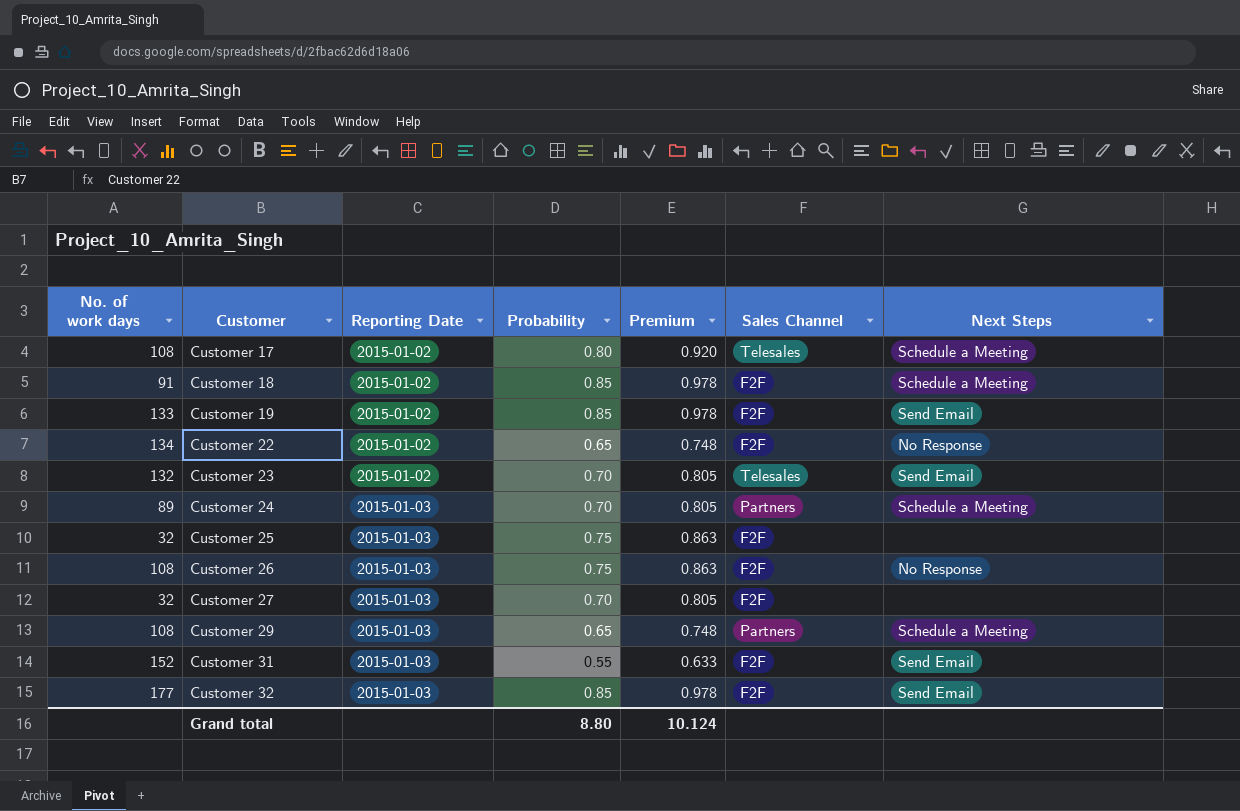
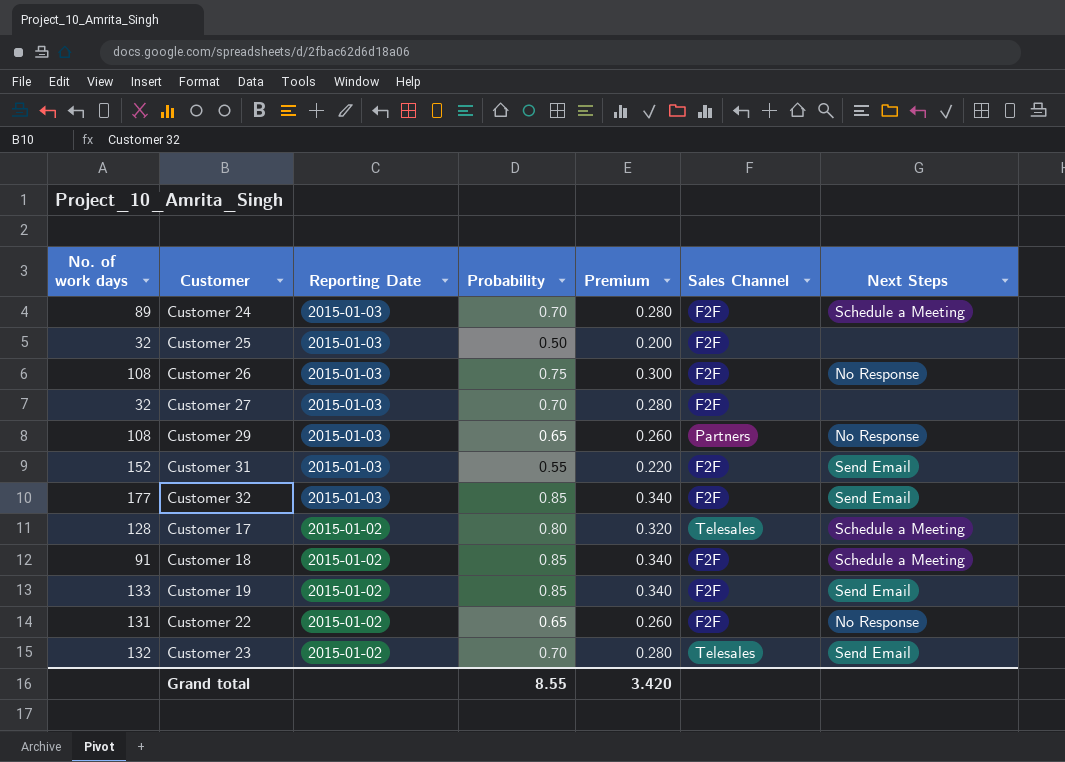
row order: Customer ascending -> Reporting Date descending
column Premium | formula: [Probability] * 1.15 -> [Probability] * 0.4
Customer 24 | Sales Channel: Partners -> F2F
Customer 25 | Probability: 0.75 -> 0.50
Customer 29 | Next Steps: Schedule a Meeting -> No Response
Customer 17 | No. of work days: 108 -> 128
Customer 22 | No. of work days: 134 -> 131
Grand total | Probability: 8.80 -> 8.55
Grand total | Premium: 10.124 -> 3.420

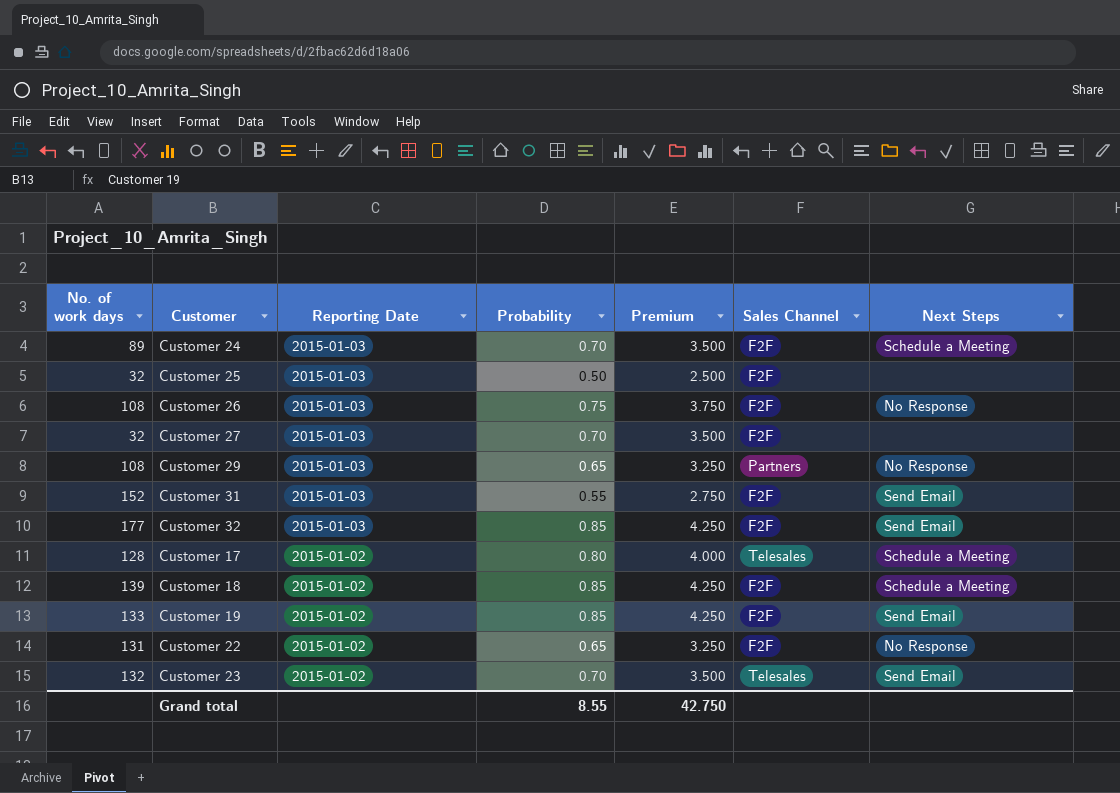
column Premium | formula: [Probability] * 0.4 -> [Probability] * 5
Customer 18 | No. of work days: 91 -> 139
Grand total | Premium: 3.420 -> 42.750

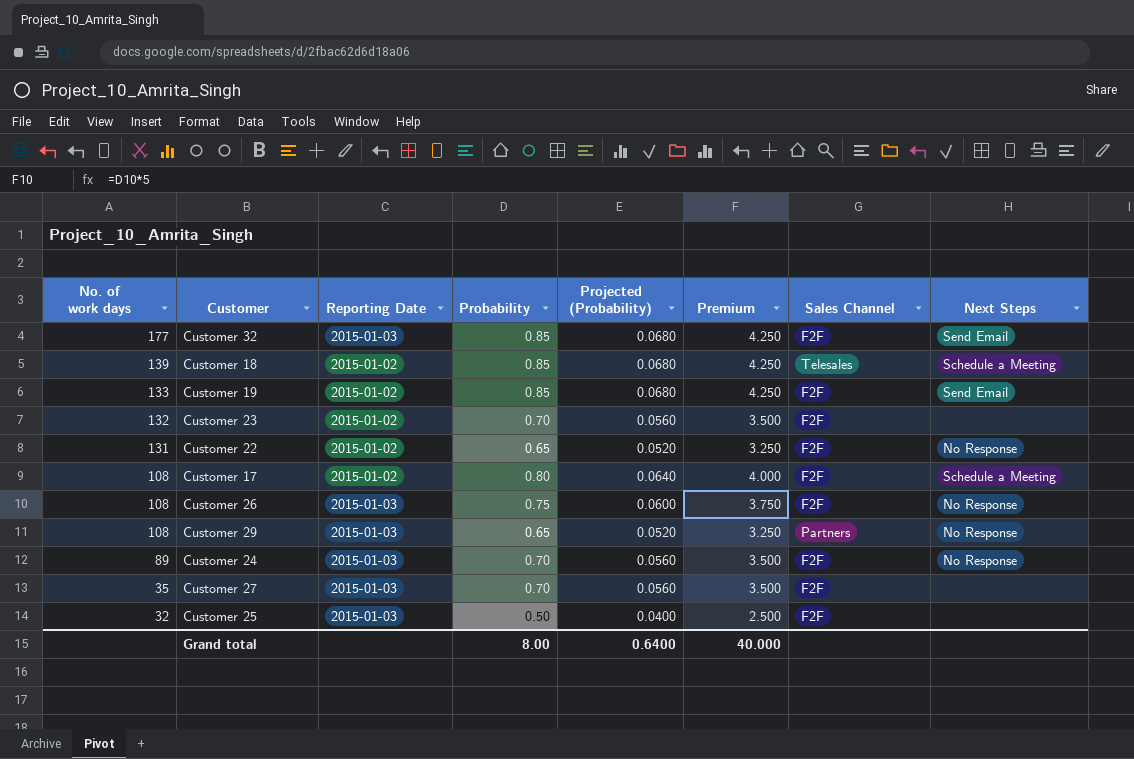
row order: Reporting Date descending -> No. of work days descending
column Projected (Probability) | formula: none -> [Probability] * 0.08
row Customer 31: 152 | 2015-01-03 | 0.55 | 2.750 | F2F | Send Email -> none
Customer 18 | Sales Channel: F2F -> Telesales
Customer 23 | Sales Channel: Telesales -> F2F
Customer 23 | Next Steps: Send Email -> none
Customer 17 | No. of work days: 128 -> 108
Customer 17 | Sales Channel: Telesales -> F2F
Customer 24 | Next Steps: Schedule a Meeting -> No Response
Customer 27 | No. of work days: 32 -> 35
Grand total | Probability: 8.55 -> 8.00
Grand total | Premium: 42.750 -> 40.000

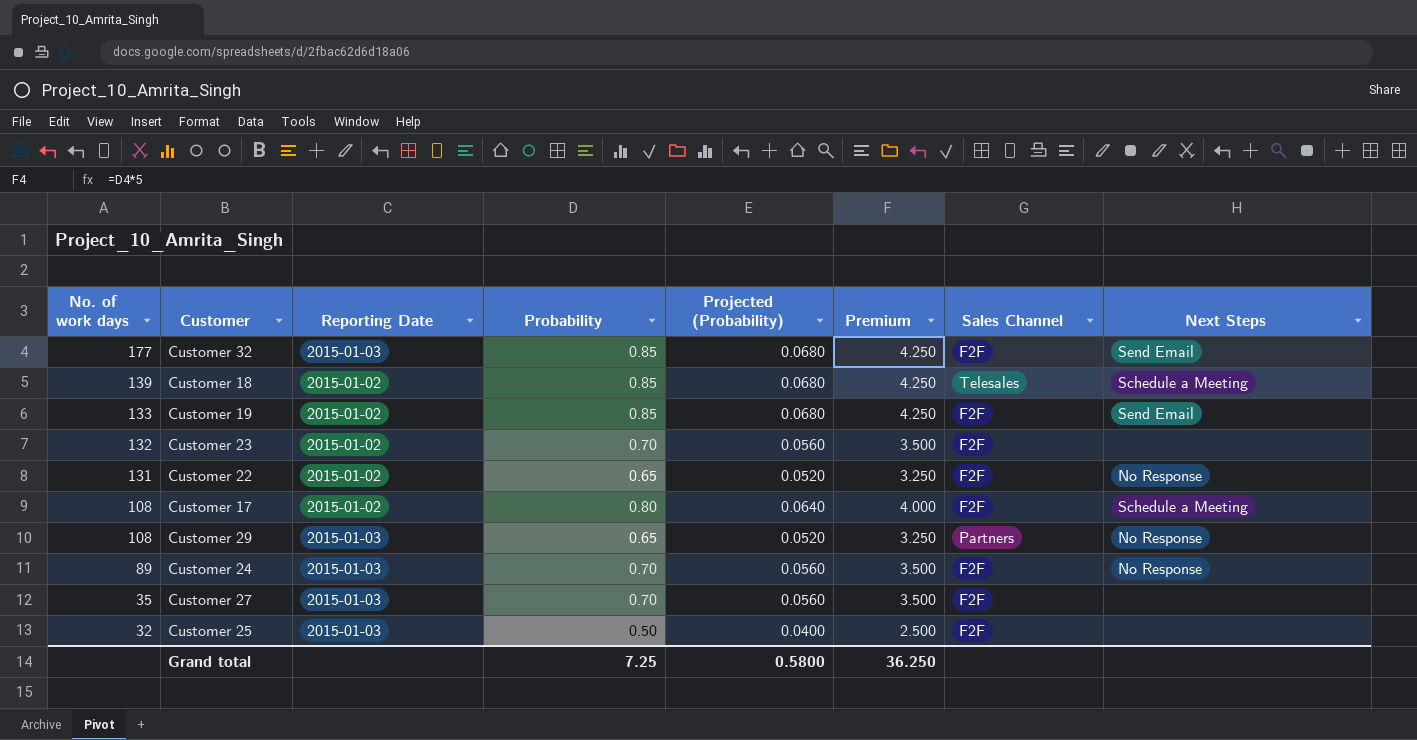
row Customer 26: 108 | 2015-01-03 | 0.75 | 0.0600 | 3.750 | F2F | No Response -> none
Grand total | Probability: 8.00 -> 7.25
Grand total | Projected (Probability): 0.6400 -> 0.5800
Grand total | Premium: 40.000 -> 36.250

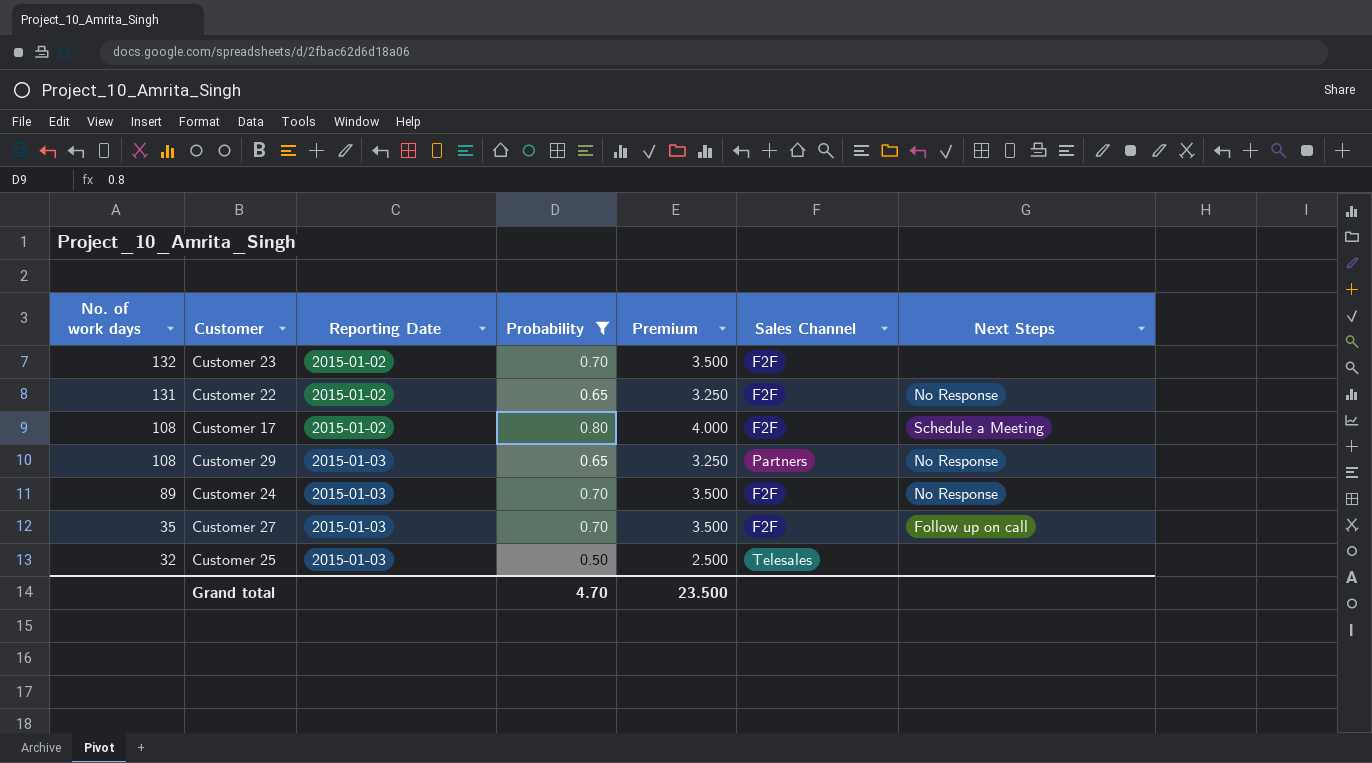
filter: none -> Probability != 0.85
column Projected (Probability) | formula: [Probability] * 0.08 -> none
Customer 27 | Next Steps: none -> Follow up on call
Customer 25 | Sales Channel: F2F -> Telesales
Grand total | Probability: 7.25 -> 4.70
Grand total | Premium: 36.250 -> 23.500

